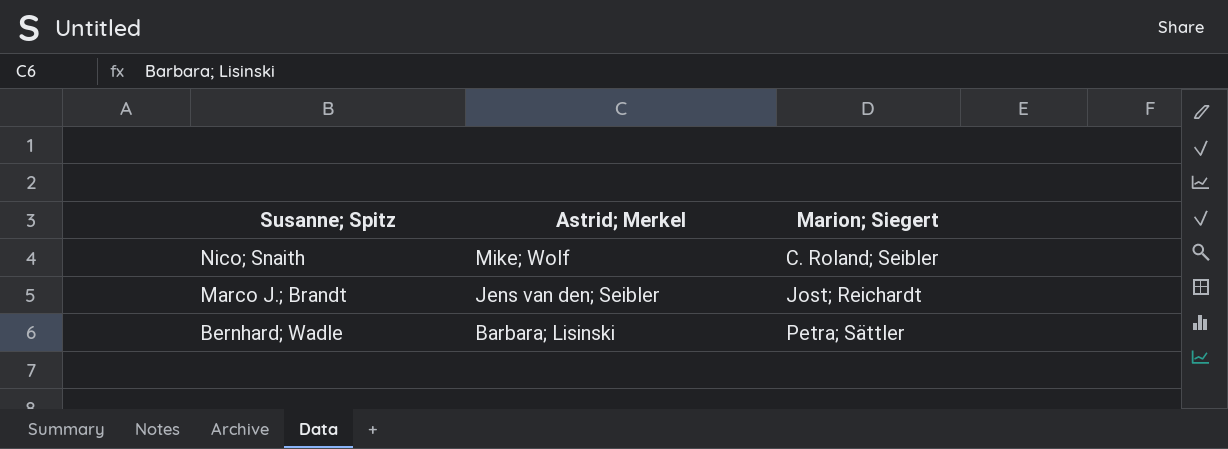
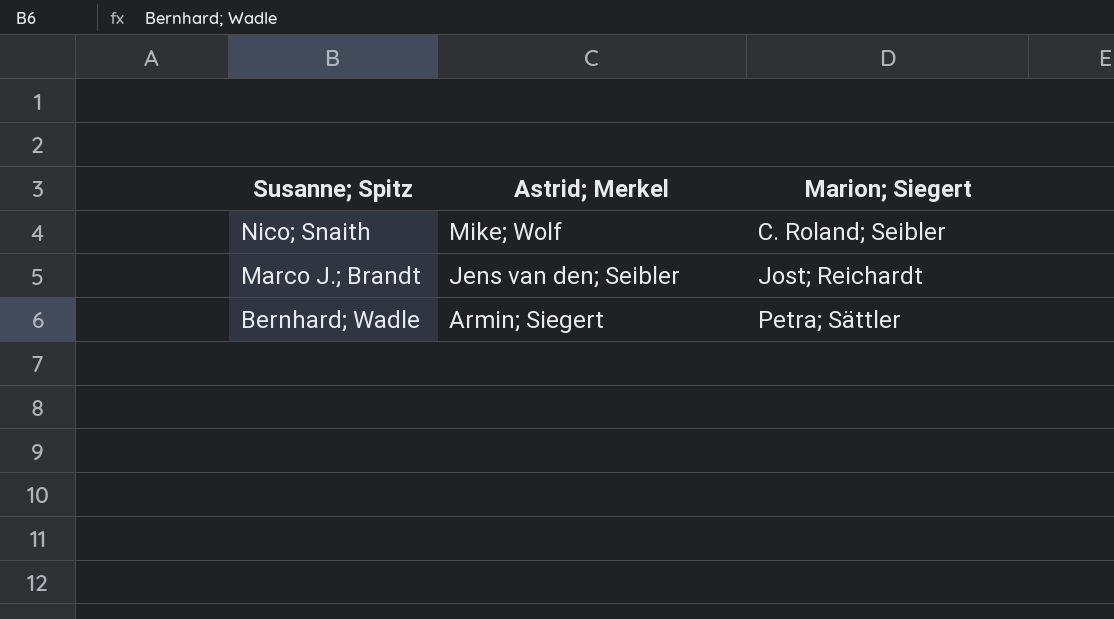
Bernhard; Wadle | Astrid; Merkel: Barbara; Lisinski -> Armin; Siegert

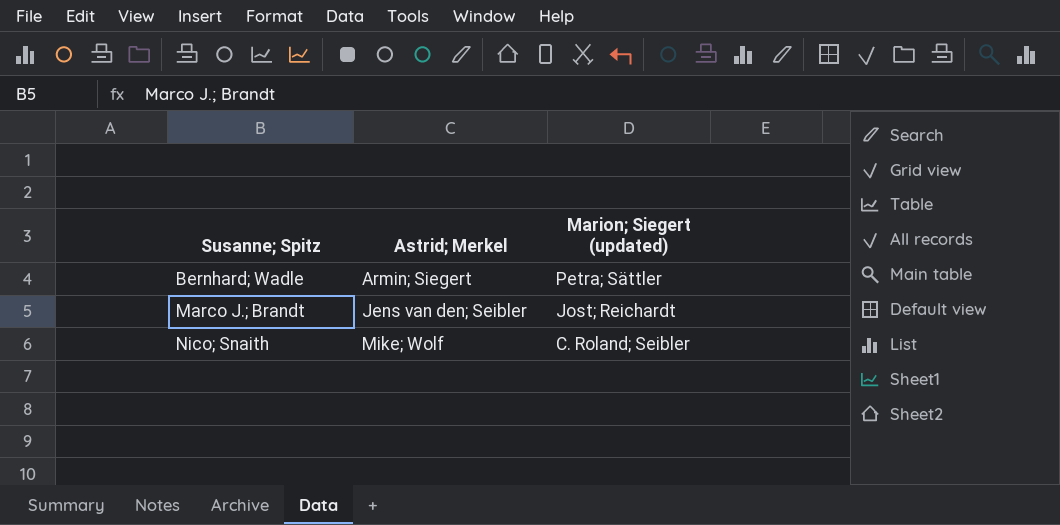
row order: Susanne; Spitz descending -> Susanne; Spitz ascending
column name: Marion; Siegert -> Marion; Siegert (updated)

